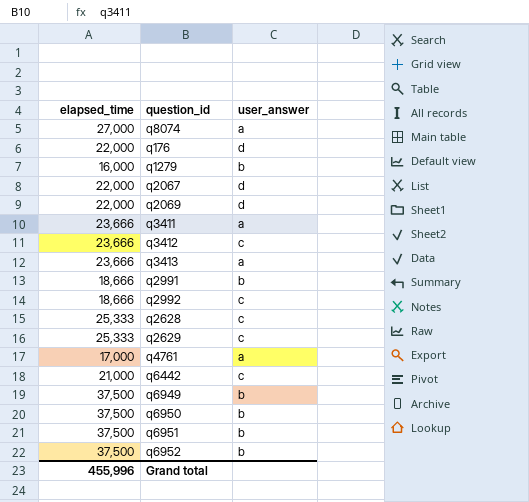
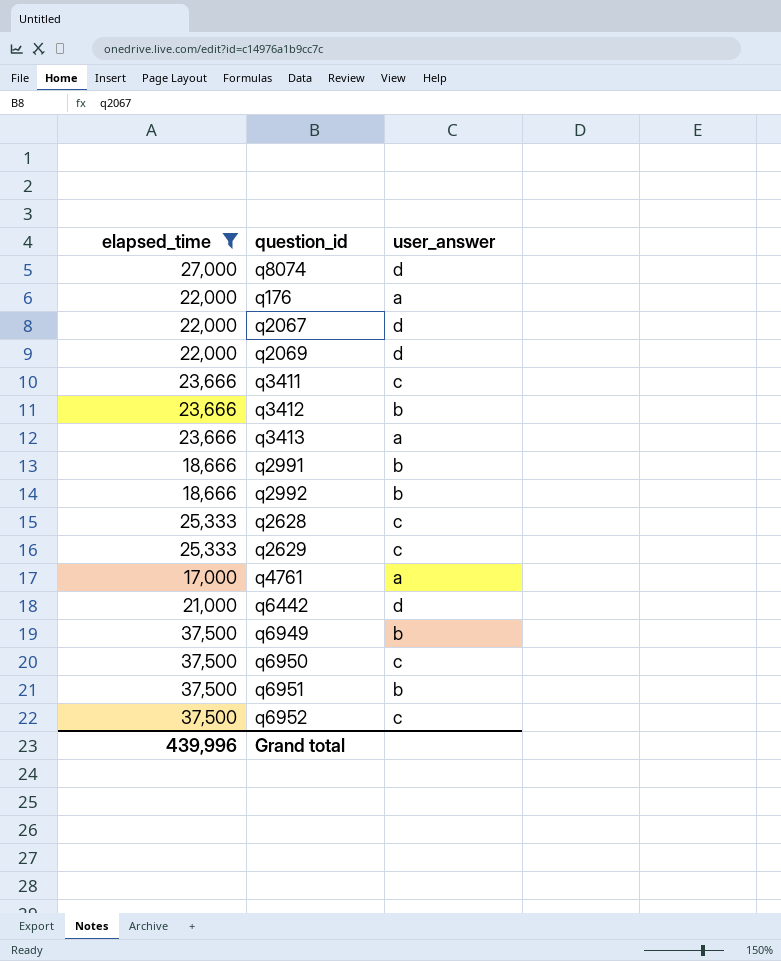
filter: none -> elapsed_time != 16,000
q8074 | user_answer: a -> d
q176 | user_answer: d -> a
q3411 | user_answer: a -> c
q3412 | user_answer: c -> b
q2992 | user_answer: c -> b
q6442 | user_answer: c -> d
q6950 | user_answer: b -> c
q6952 | user_answer: b -> c
Grand total | elapsed_time: 455,996 -> 439,996

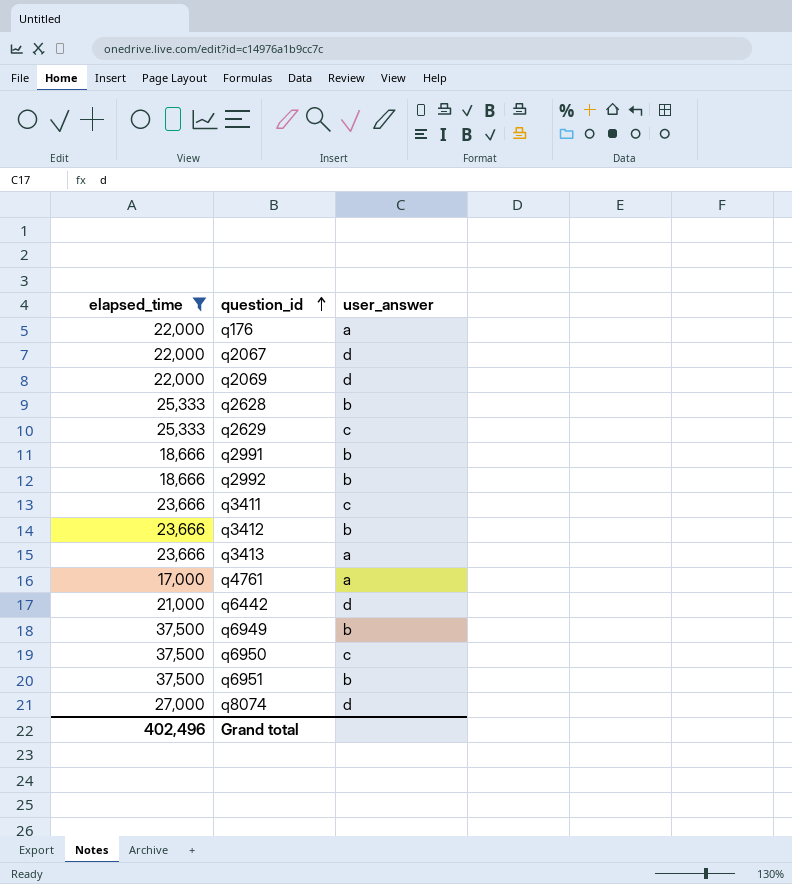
row order: none -> question_id ascending
row q6952: 37,500 | c -> none
q2628 | user_answer: c -> b
Grand total | elapsed_time: 439,996 -> 402,496

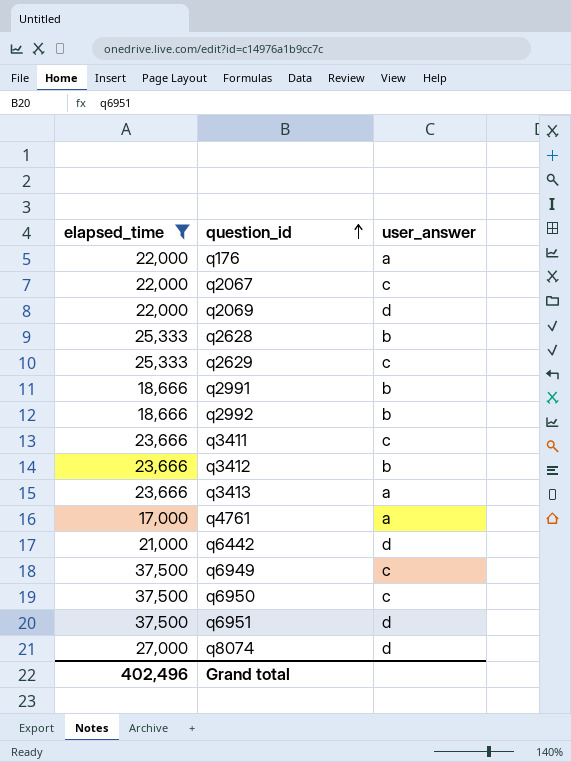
q2067 | user_answer: d -> c
q6949 | user_answer: b -> c
q6951 | user_answer: b -> d

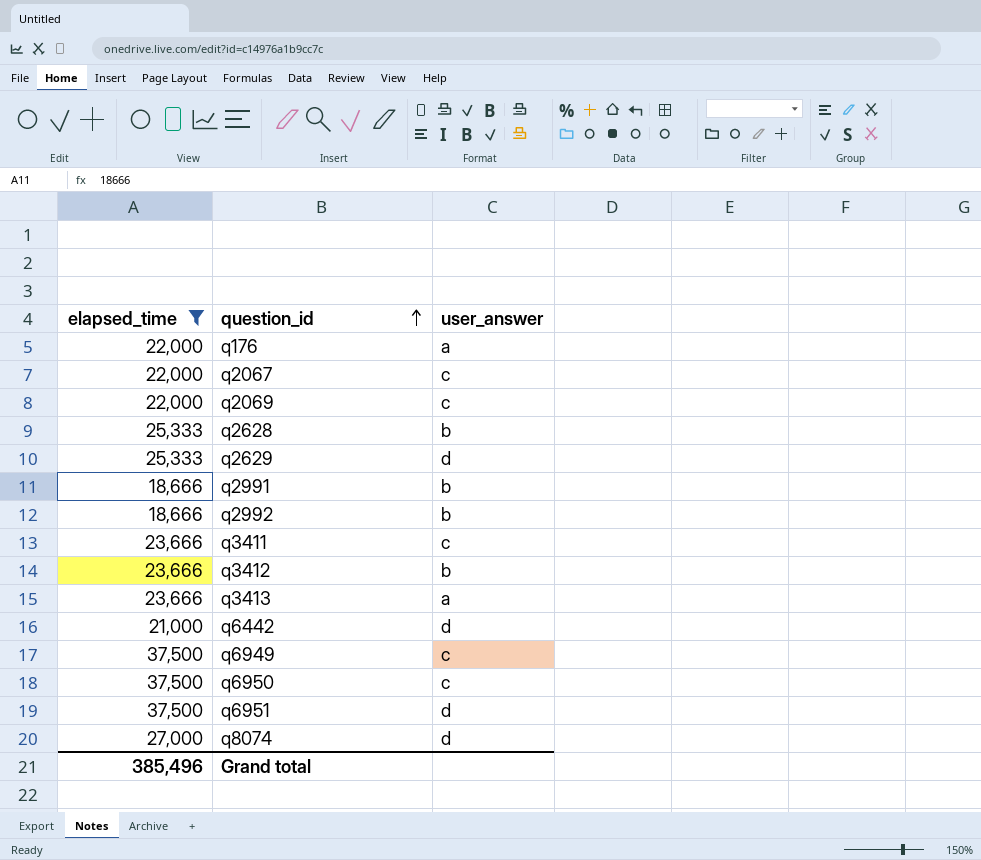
row q4761: 17,000 | a -> none
q2069 | user_answer: d -> c
q2629 | user_answer: c -> d
Grand total | elapsed_time: 402,496 -> 385,496

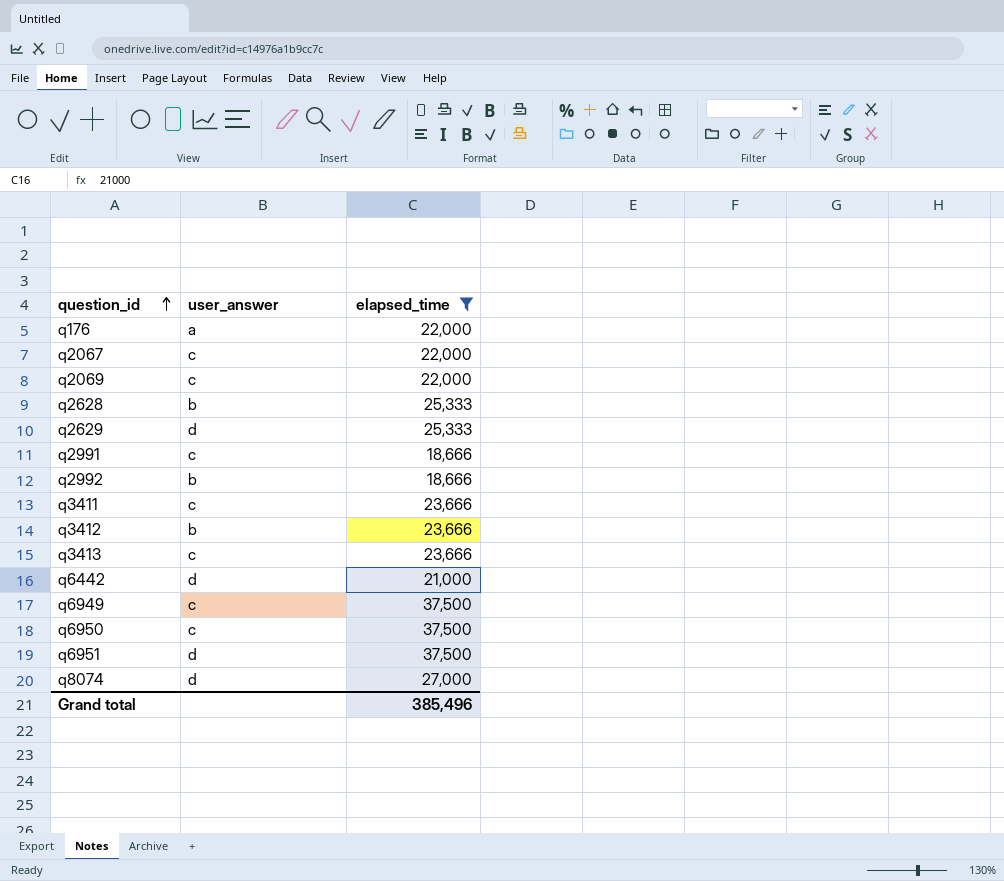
column elapsed_time | position: 1 -> 3
q2991 | user_answer: b -> c
q3413 | user_answer: a -> c

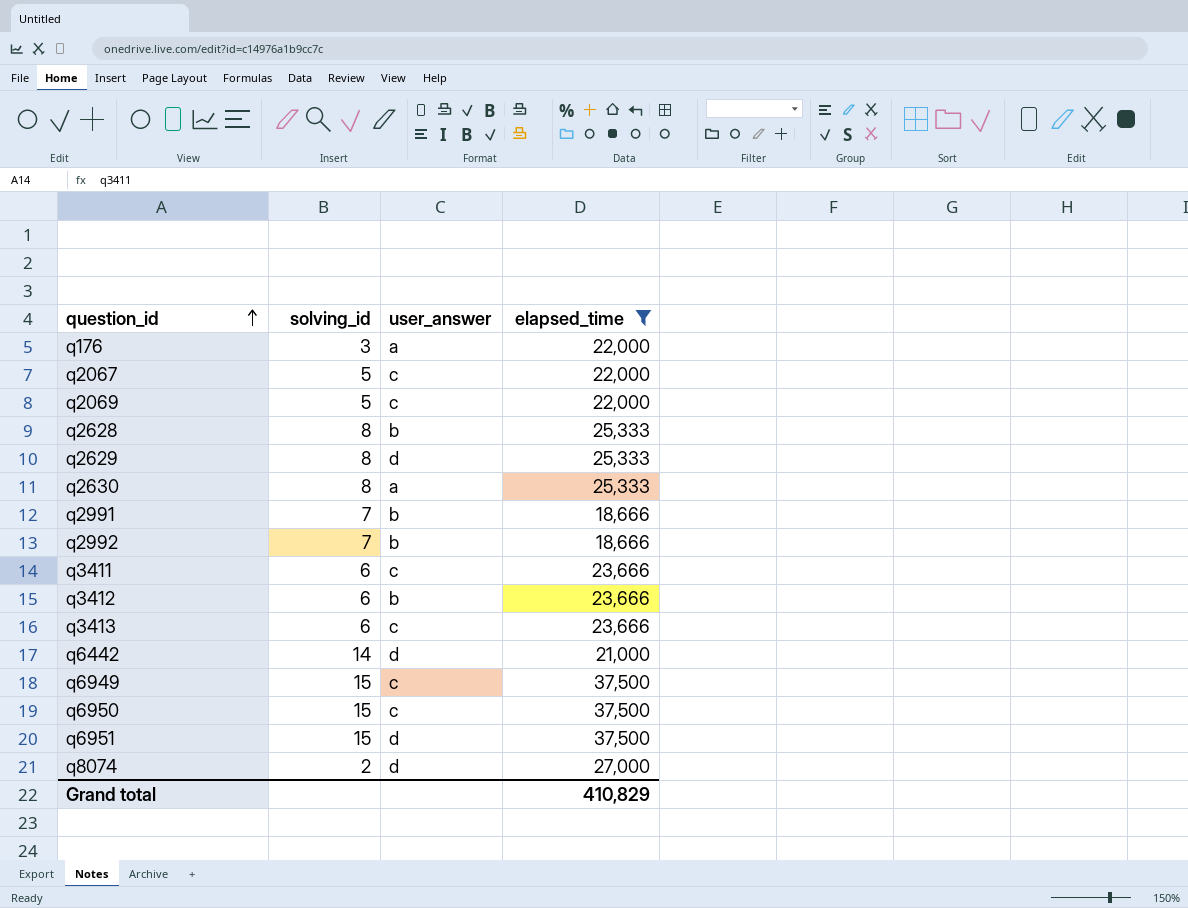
column solving_id | position: none -> 2
row q2630: none -> 8 | a | 25,333
q2991 | user_answer: c -> b
Grand total | elapsed_time: 385,496 -> 410,829

